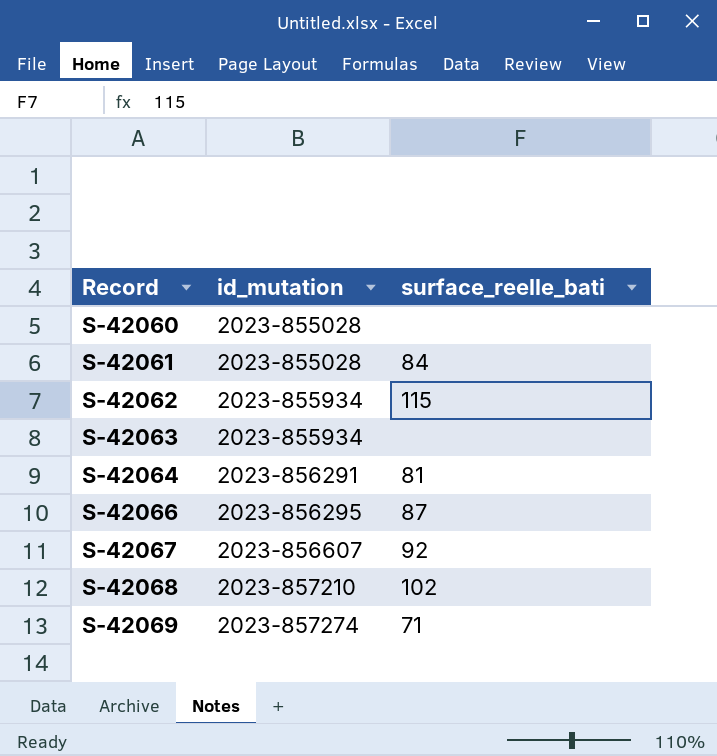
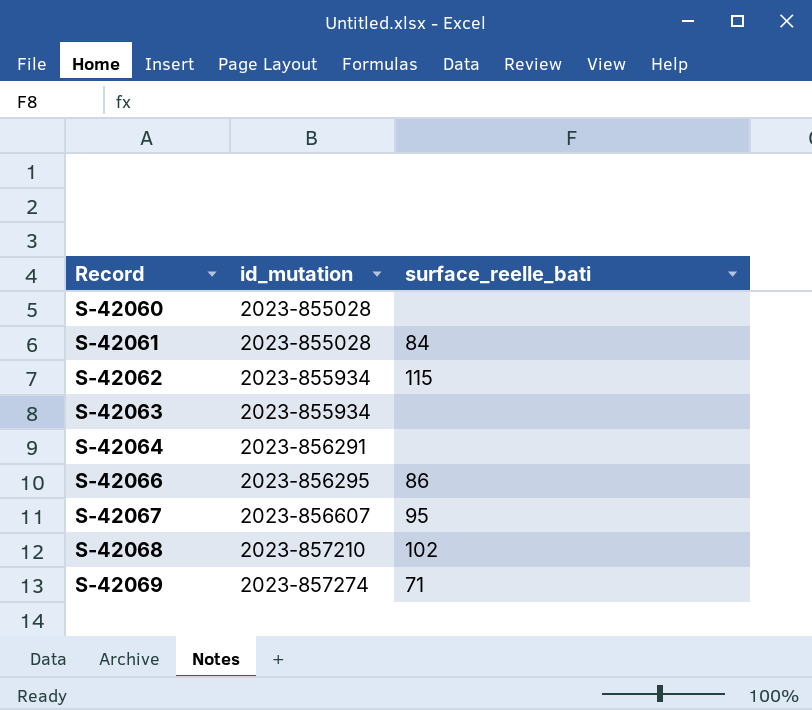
S-42064 | surface_reelle_bati: 81 -> none
S-42066 | surface_reelle_bati: 87 -> 86
S-42067 | surface_reelle_bati: 92 -> 95

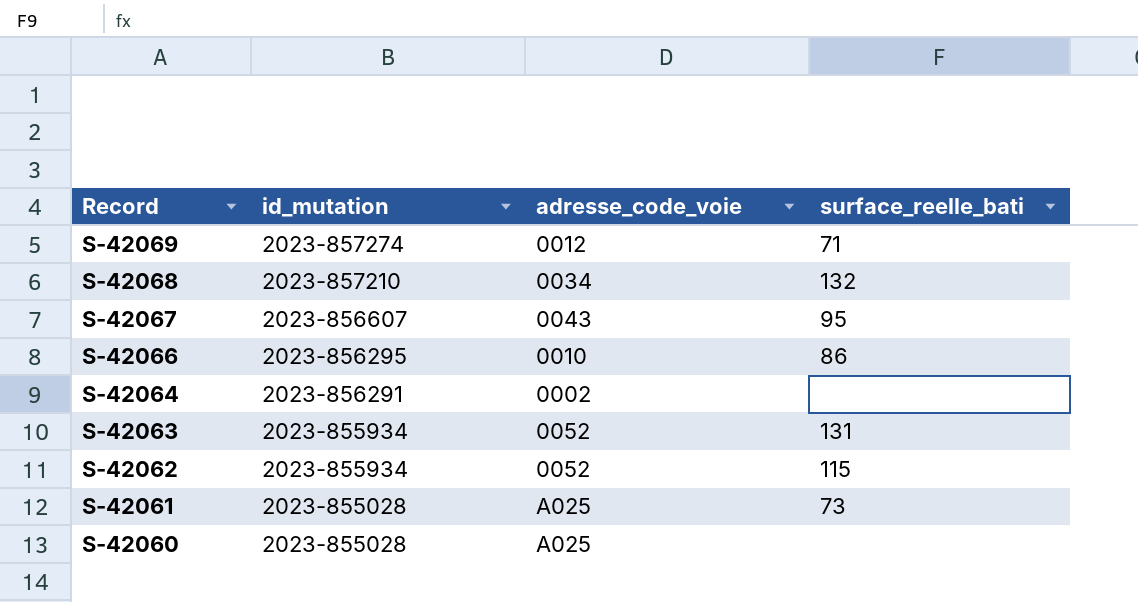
row order: Record ascending -> Record descending
column adresse_code_voie | position: none -> 3
S-42068 | surface_reelle_bati: 102 -> 132
S-42063 | surface_reelle_bati: none -> 131
S-42061 | surface_reelle_bati: 84 -> 73

